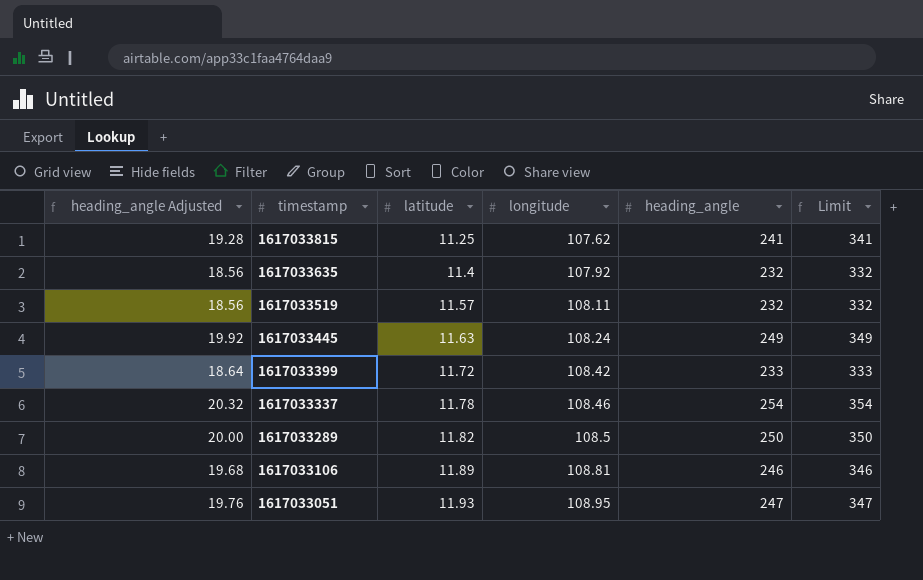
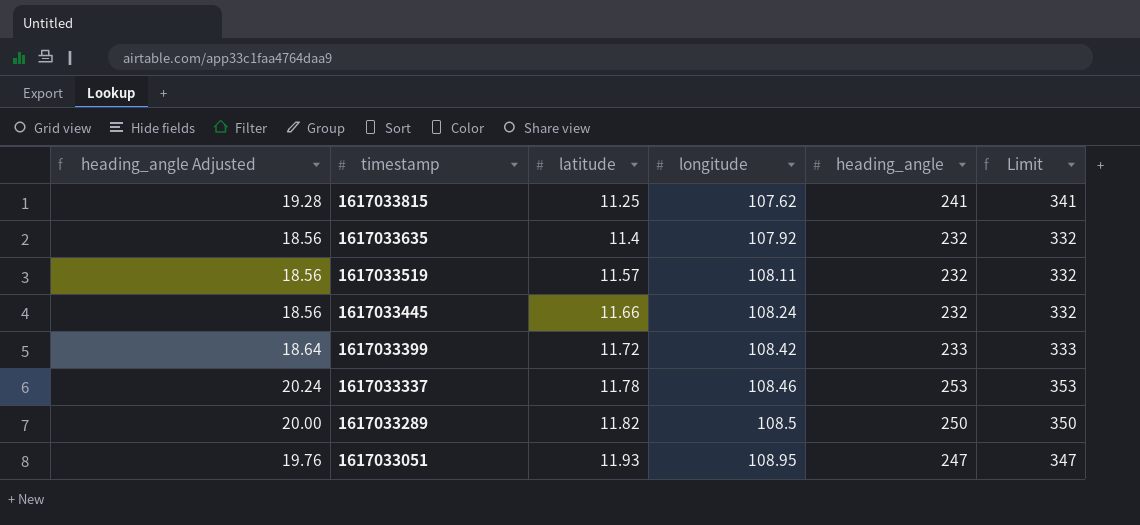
row 1617033106: 19.68 | 11.89 | 108.81 | 246 | 346 -> none
1617033445 | heading_angle Adjusted: 19.92 -> 18.56
1617033445 | latitude: 11.63 -> 11.66
1617033445 | heading_angle: 249 -> 232
1617033445 | Limit: 349 -> 332
1617033337 | heading_angle Adjusted: 20.32 -> 20.24
1617033337 | heading_angle: 254 -> 253
1617033337 | Limit: 354 -> 353

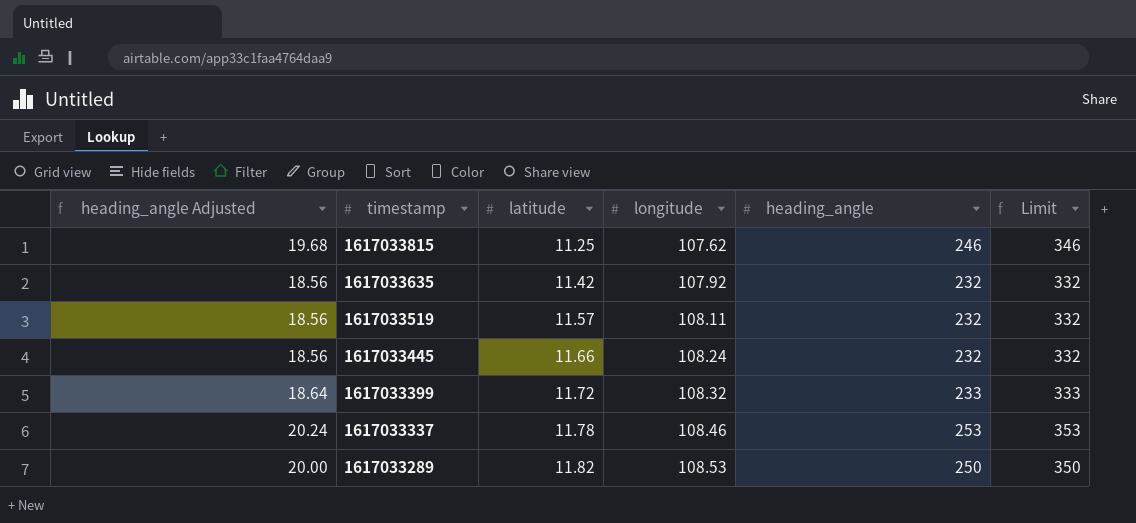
row 1617033051: 19.76 | 11.93 | 108.95 | 247 | 347 -> none
1617033815 | heading_angle Adjusted: 19.28 -> 19.68
1617033815 | heading_angle: 241 -> 246
1617033815 | Limit: 341 -> 346
1617033635 | latitude: 11.4 -> 11.42
1617033399 | longitude: 108.42 -> 108.32
1617033289 | longitude: 108.5 -> 108.53

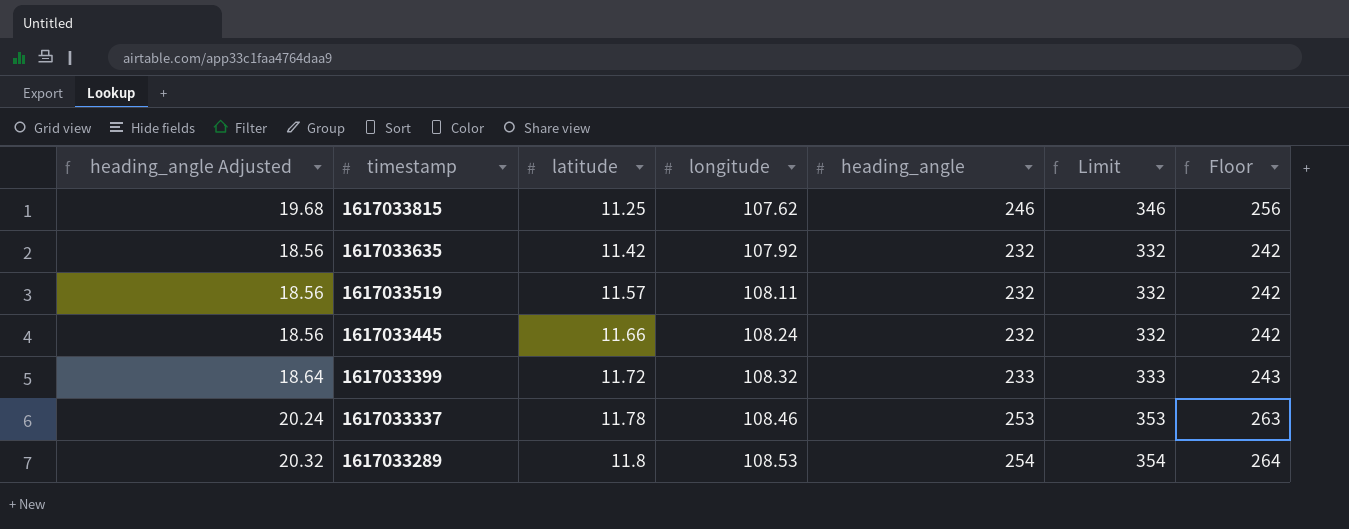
column Floor | formula: none -> [heading_angle] + 10
1617033289 | heading_angle Adjusted: 20.00 -> 20.32
1617033289 | latitude: 11.82 -> 11.8
1617033289 | heading_angle: 250 -> 254
1617033289 | Limit: 350 -> 354

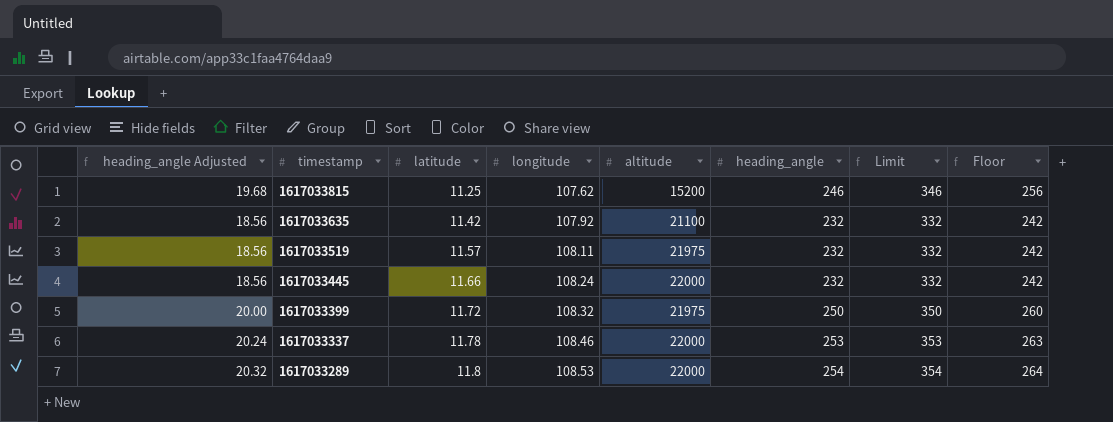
column altitude | position: none -> 5
1617033399 | heading_angle Adjusted: 18.64 -> 20.00
1617033399 | heading_angle: 233 -> 250
1617033399 | Limit: 333 -> 350
1617033399 | Floor: 243 -> 260

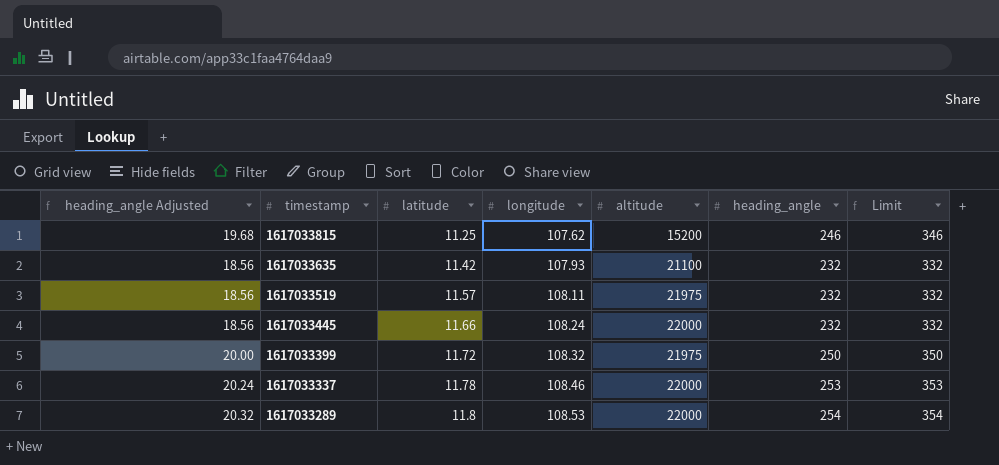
column Floor | formula: [heading_angle] + 10 -> none
1617033635 | longitude: 107.92 -> 107.93

